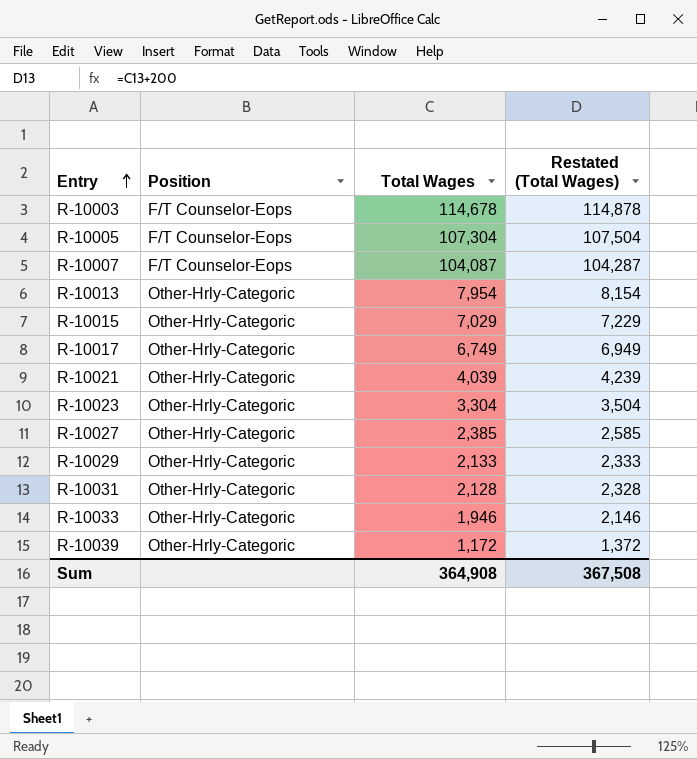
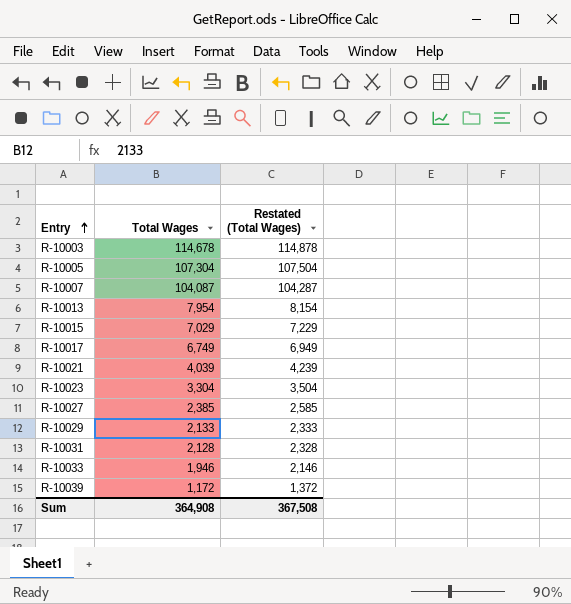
column Position | position: 2 -> none

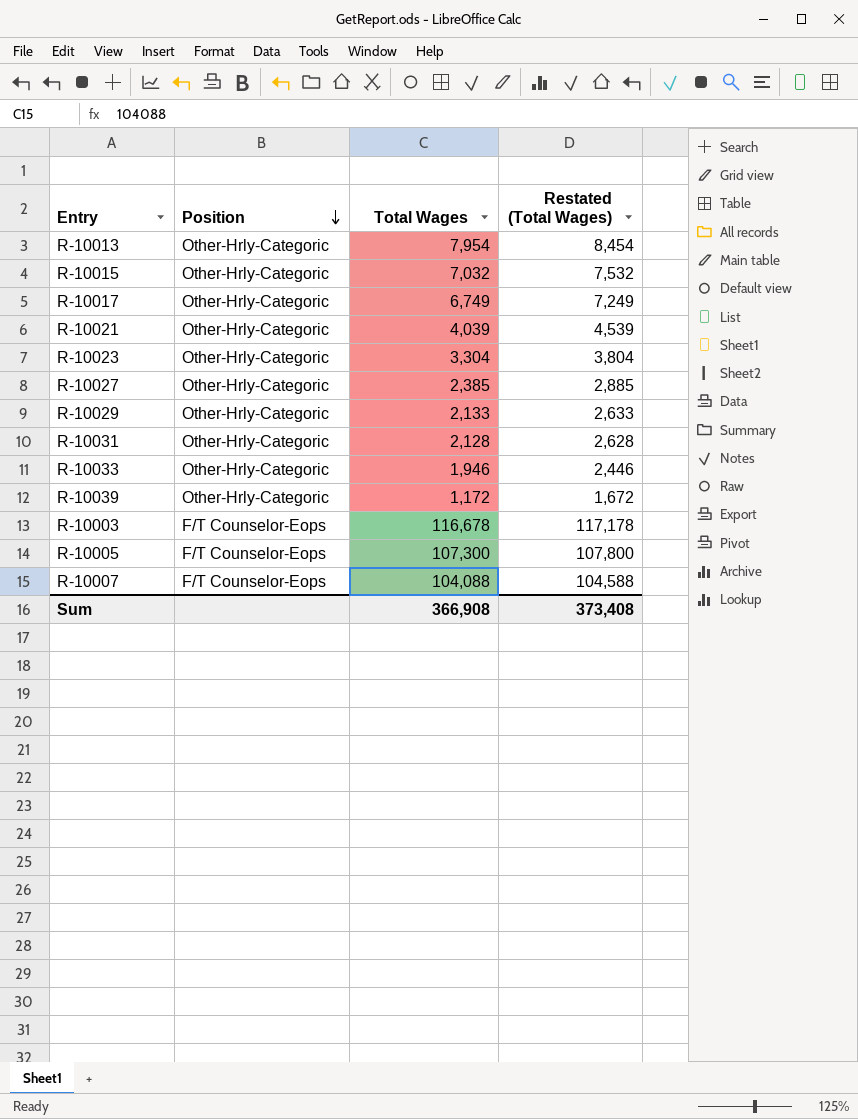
row order: Entry ascending -> Position descending
column Position | position: none -> 2
column Restated (Total Wages) | formula: [Total Wages] + 200 -> [Total Wages] + 500
R-10015 | Total Wages: 7,029 -> 7,032
R-10003 | Total Wages: 114,678 -> 116,678
R-10005 | Total Wages: 107,304 -> 107,300
R-10007 | Total Wages: 104,087 -> 104,088
Sum | Total Wages: 364,908 -> 366,908
Sum | Restated (Total Wages): 367,508 -> 373,408

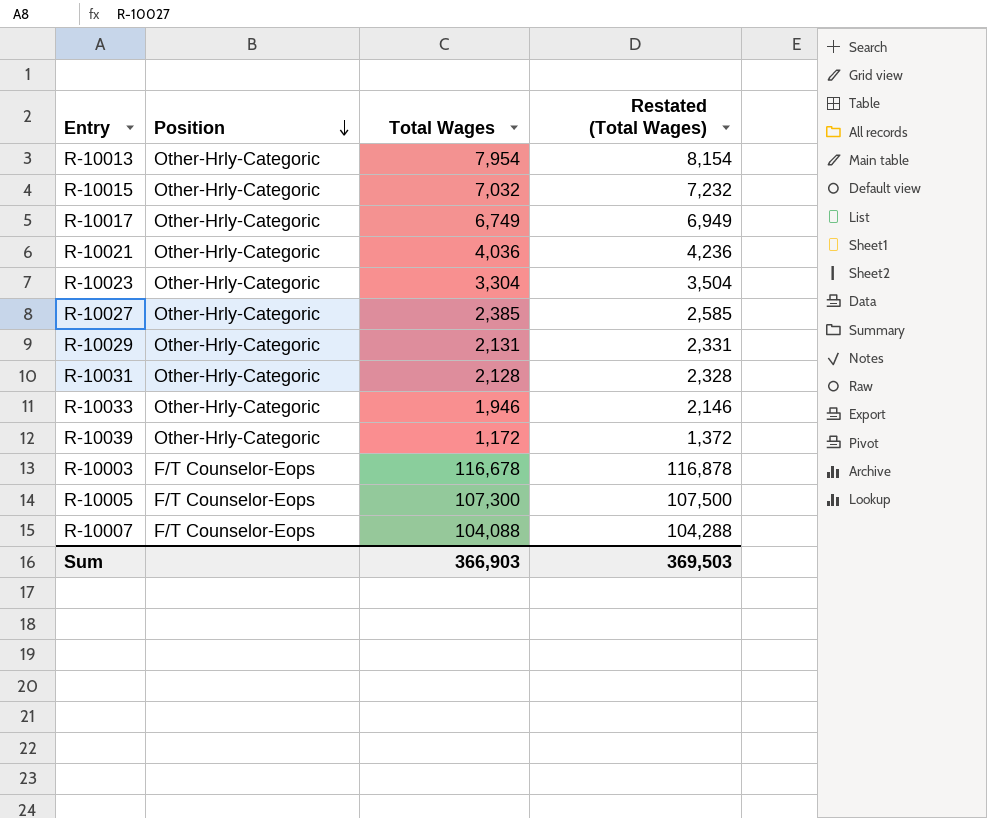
column Restated (Total Wages) | formula: [Total Wages] + 500 -> [Total Wages] + 200
R-10021 | Total Wages: 4,039 -> 4,036
R-10029 | Total Wages: 2,133 -> 2,131
Sum | Total Wages: 366,908 -> 366,903
Sum | Restated (Total Wages): 373,408 -> 369,503

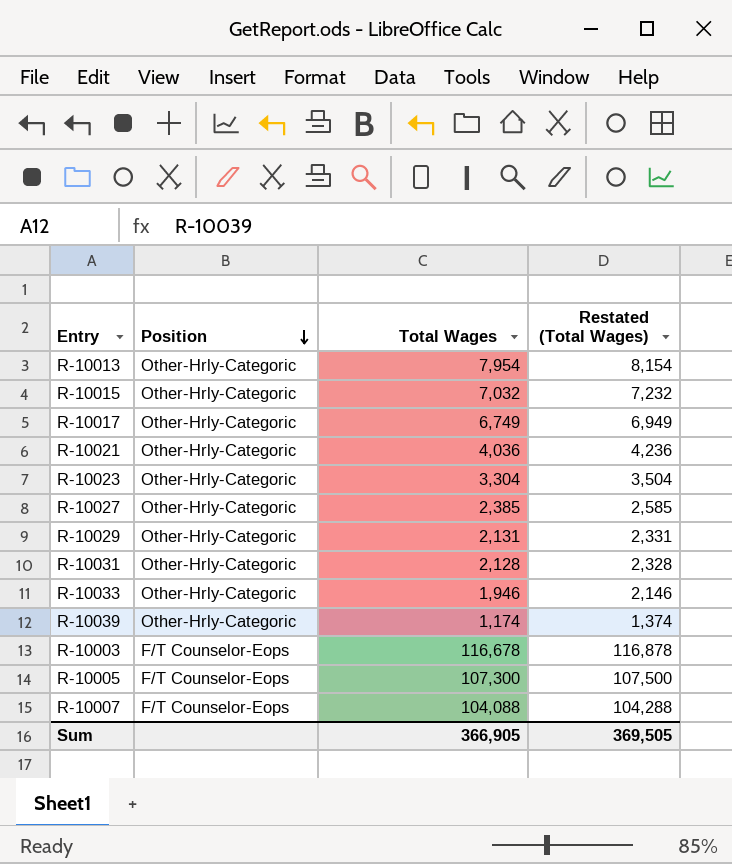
R-10039 | Total Wages: 1,172 -> 1,174
R-10039 | Restated (Total Wages): 1,372 -> 1,374
Sum | Total Wages: 366,903 -> 366,905
Sum | Restated (Total Wages): 369,503 -> 369,505

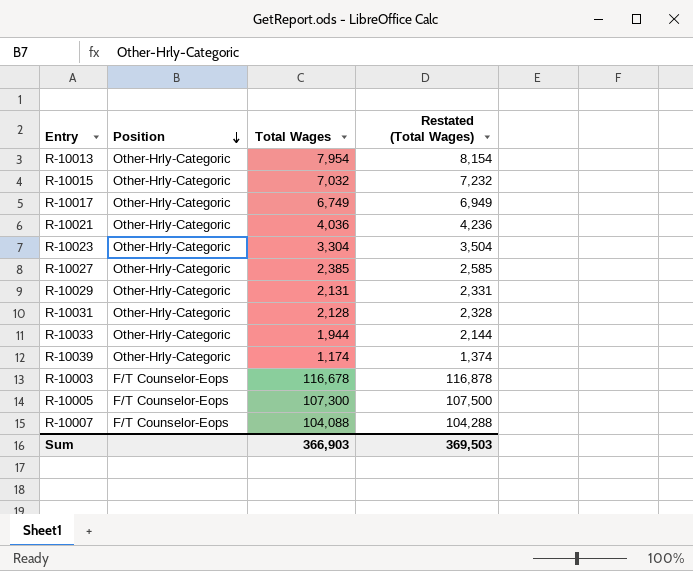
R-10033 | Total Wages: 1,946 -> 1,944
R-10033 | Restated (Total Wages): 2,146 -> 2,144
Sum | Total Wages: 366,905 -> 366,903
Sum | Restated (Total Wages): 369,505 -> 369,503

